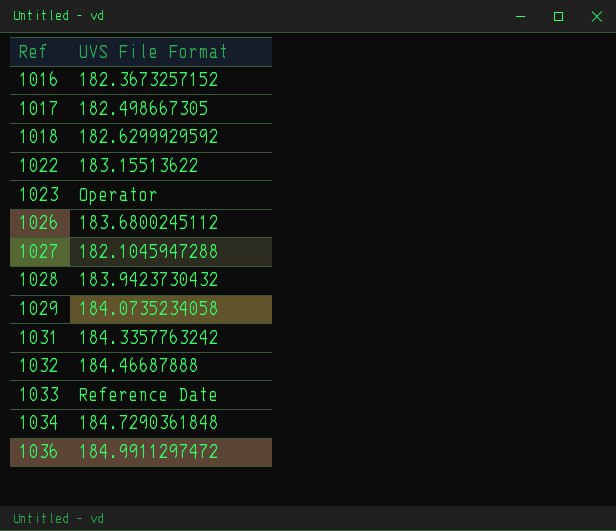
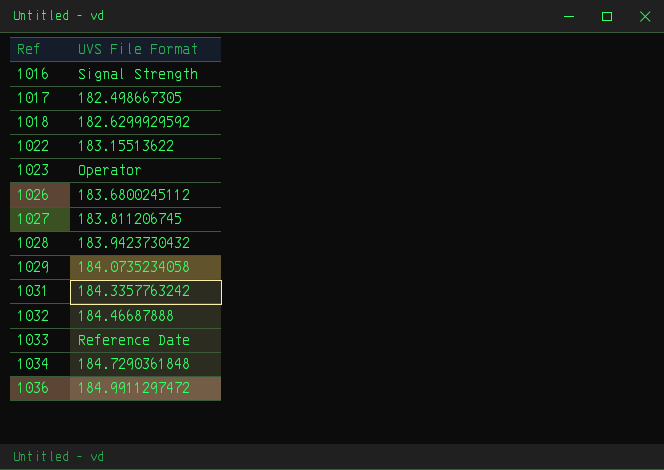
1016 | UVS File Format: 182.3673257152 -> Signal Strength
1027 | UVS File Format: 182.1045947288 -> 183.811206745

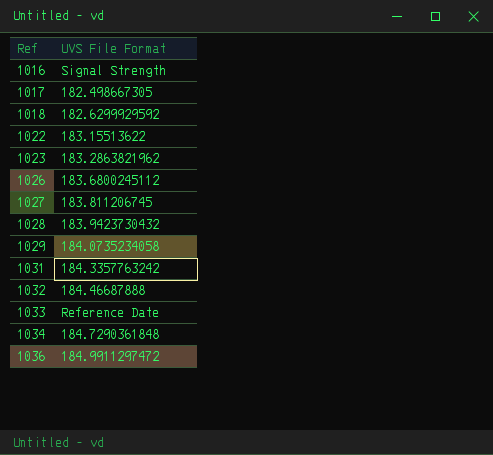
1023 | UVS File Format: Operator -> 183.2863821962

